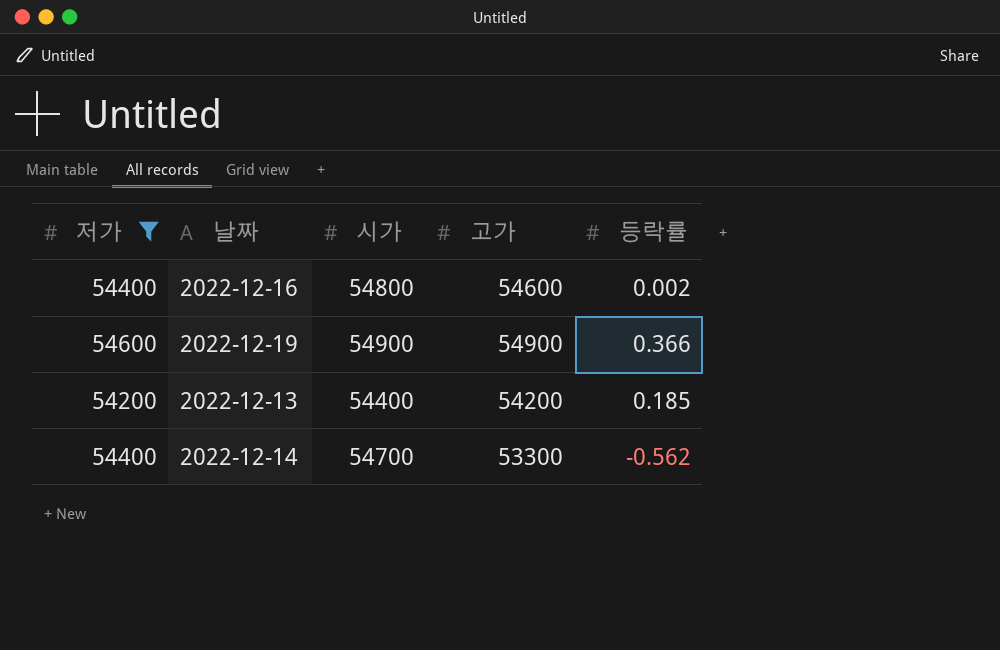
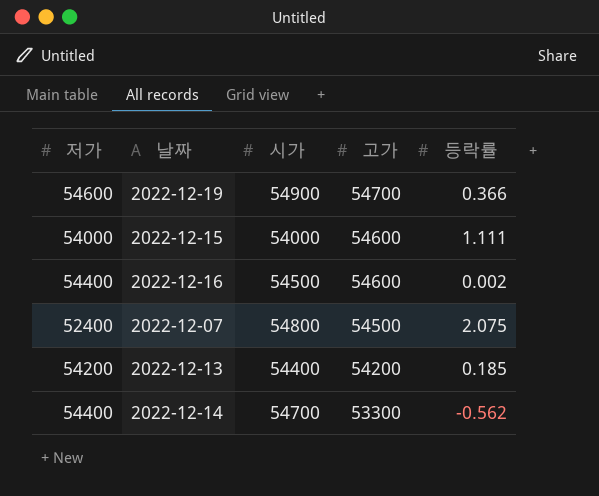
filter: 저가 >= 54200 -> none
row order: none -> 고가 descending
2022-12-19 | 고가: 54900 -> 54700
2022-12-16 | 시가: 54800 -> 54500

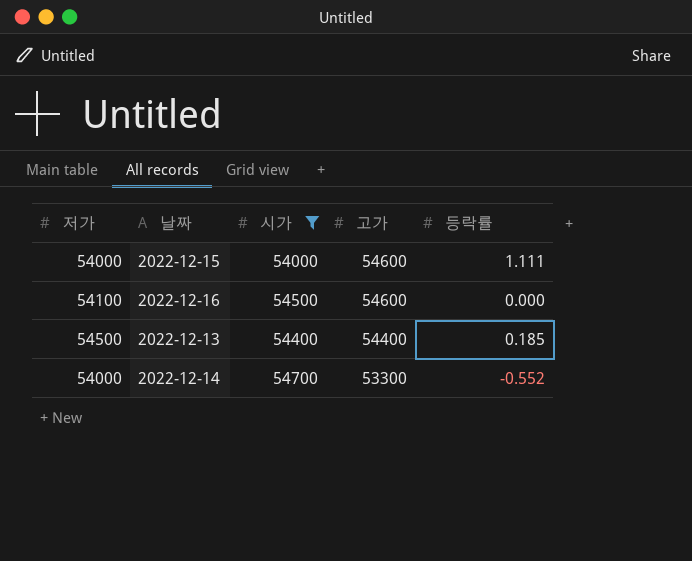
filter: none -> 시가 <= 54700
2022-12-16 | 저가: 54400 -> 54100
2022-12-16 | 등락률: 0.002 -> 0.000
2022-12-13 | 저가: 54200 -> 54500
2022-12-13 | 고가: 54200 -> 54400
2022-12-14 | 저가: 54400 -> 54000
2022-12-14 | 등락률: -0.562 -> -0.552

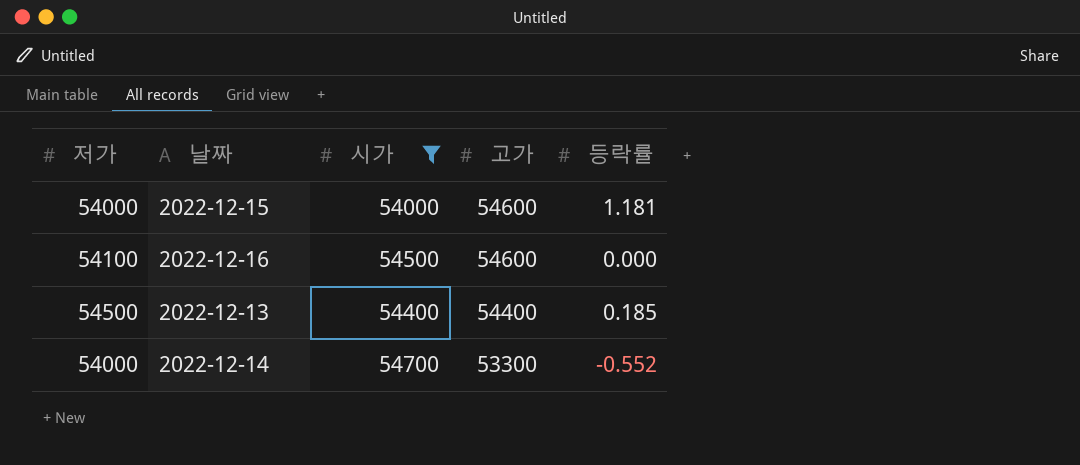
2022-12-15 | 등락률: 1.111 -> 1.181

